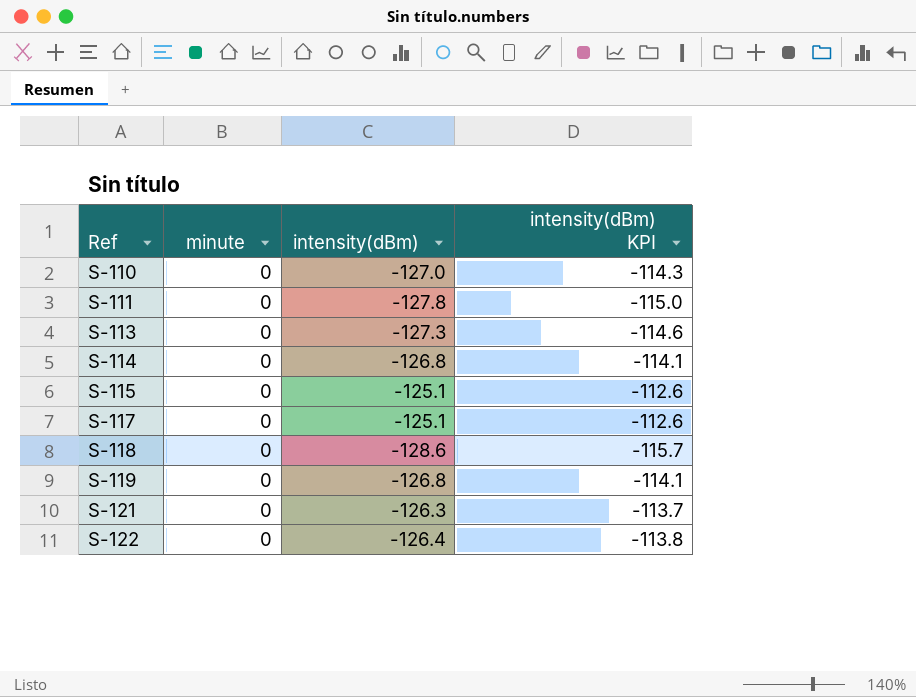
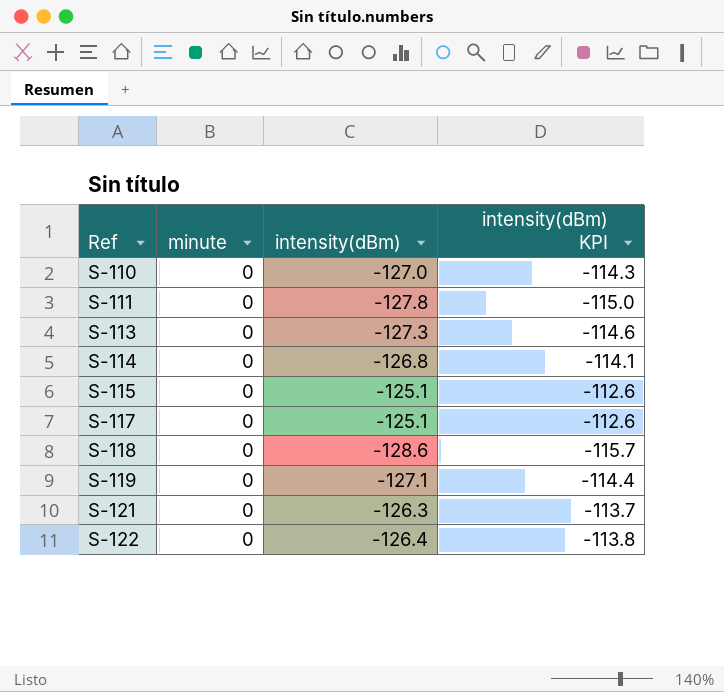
S-119 | intensity(dBm): -126.8 -> -127.1
S-119 | intensity(dBm) KPI: -114.1 -> -114.4

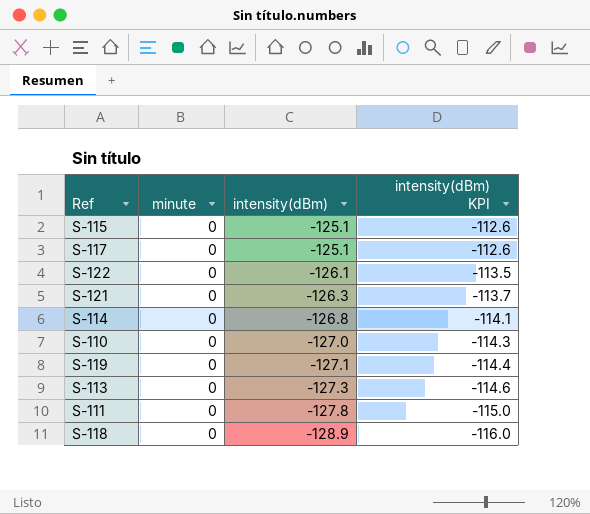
row order: Ref ascending -> intensity(dBm) descending
S-122 | intensity(dBm): -126.4 -> -126.1
S-122 | intensity(dBm) KPI: -113.8 -> -113.5
S-118 | intensity(dBm): -128.6 -> -128.9
S-118 | intensity(dBm) KPI: -115.7 -> -116.0

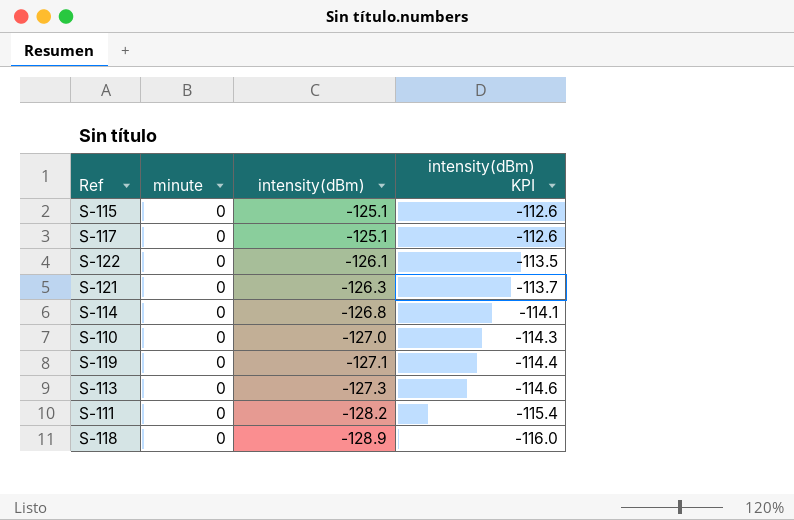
S-111 | intensity(dBm): -127.8 -> -128.2
S-111 | intensity(dBm) KPI: -115.0 -> -115.4

